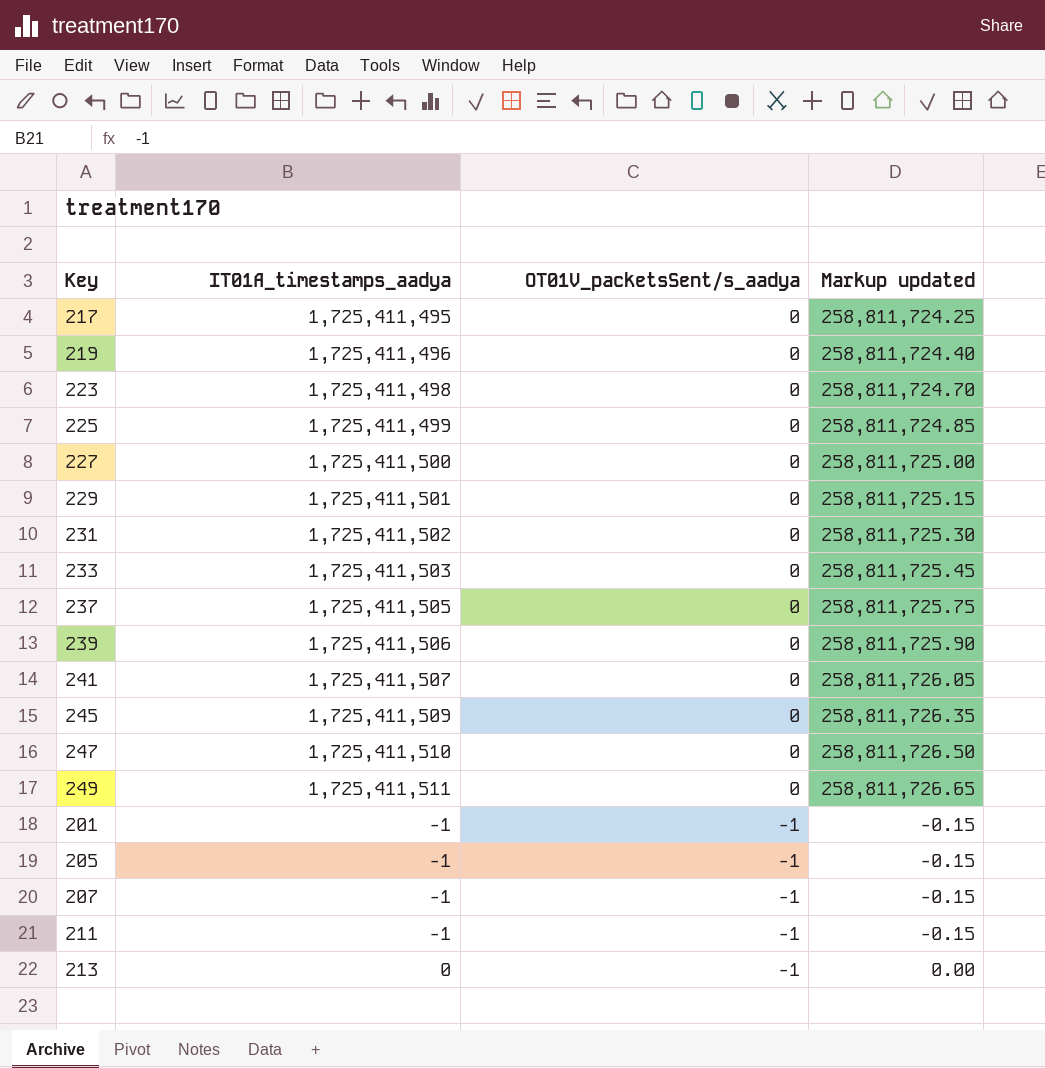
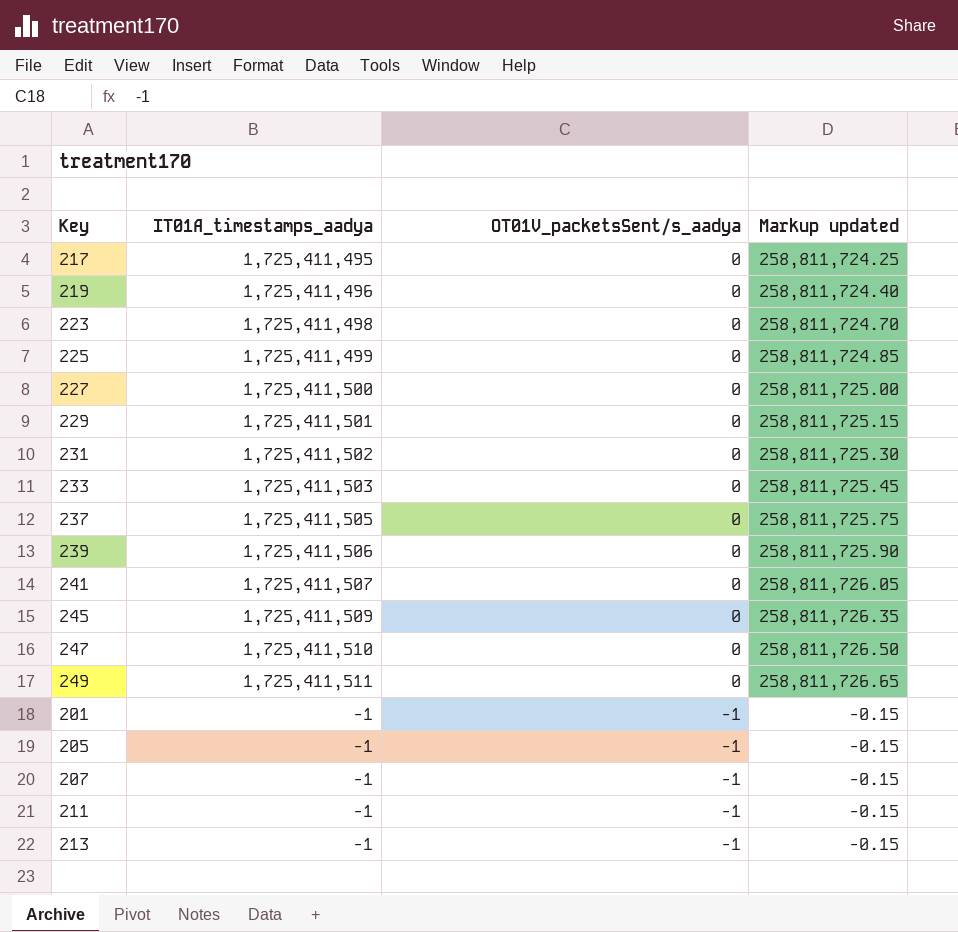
213 | IT01A_timestamps_aadya: 0 -> -1
213 | Markup updated: 0.00 -> -0.15

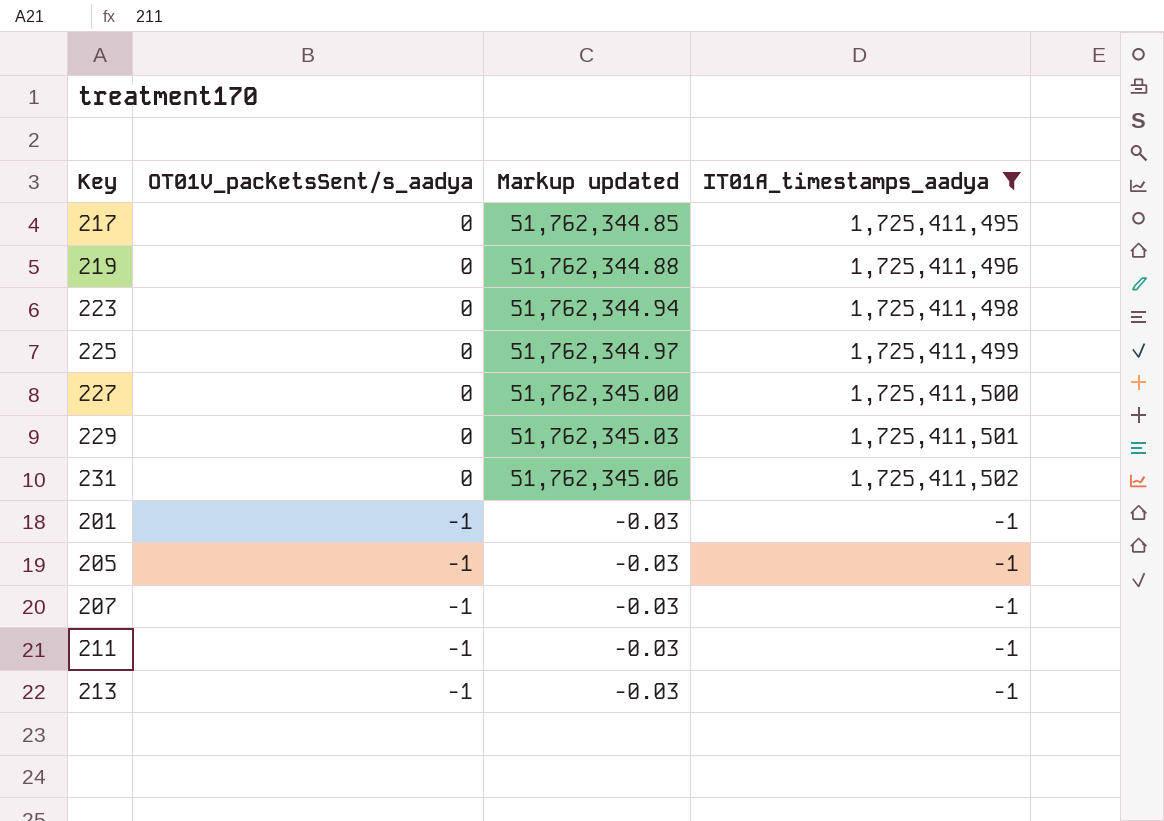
filter: none -> IT01A_timestamps_aadya <= 1,725,411,502
column Markup updated | formula: [IT01A_timestamps_aadya] * 0.15 -> [IT01A_timestamps_aadya] * 0.03
column IT01A_timestamps_aadya | position: 2 -> 4

